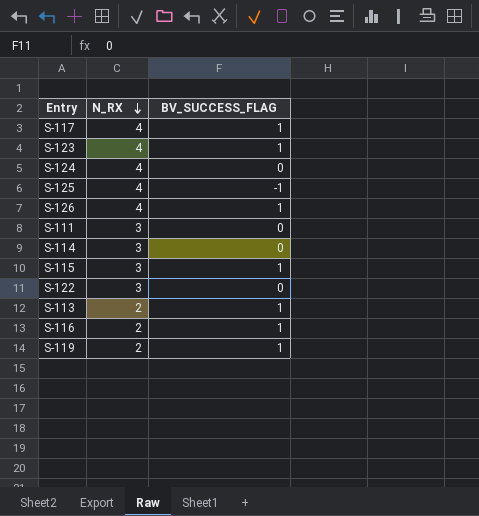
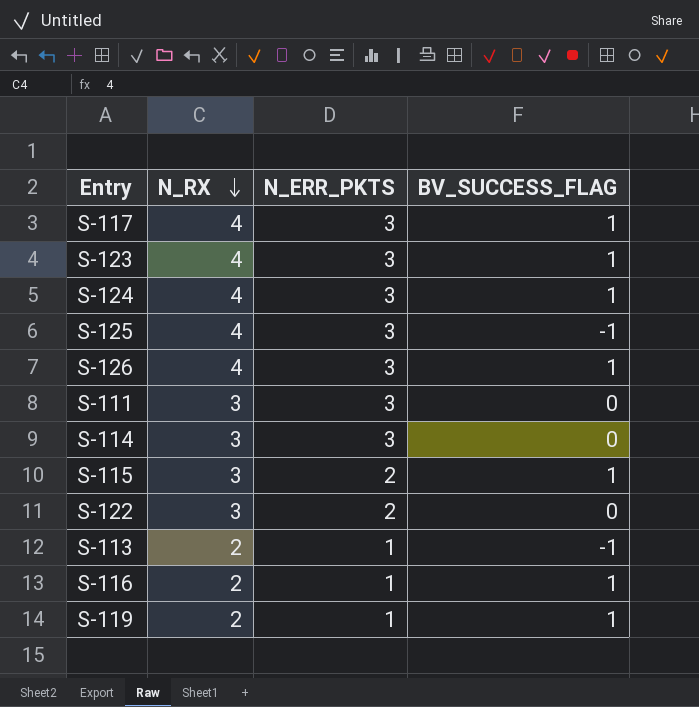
column N_ERR_PKTS | position: none -> 3
S-124 | BV_SUCCESS_FLAG: 0 -> 1
S-113 | BV_SUCCESS_FLAG: 1 -> -1

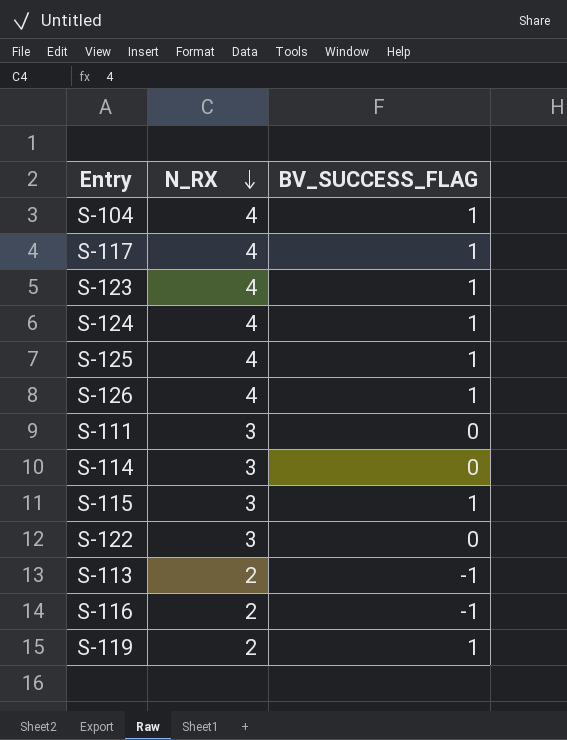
column N_ERR_PKTS | position: 3 -> none
row S-104: none -> 4 | 1
S-125 | BV_SUCCESS_FLAG: -1 -> 1
S-116 | BV_SUCCESS_FLAG: 1 -> -1

